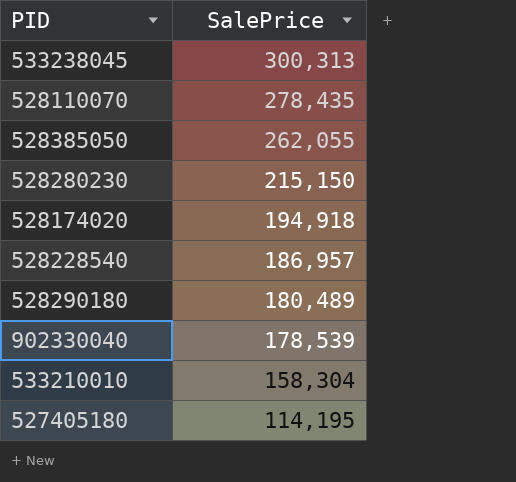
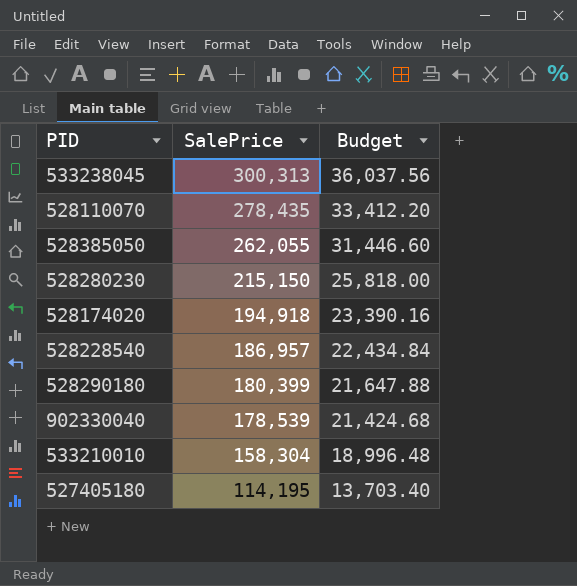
column Budget | formula: none -> [SalePrice] * 0.12
528290180 | SalePrice: 180,489 -> 180,399

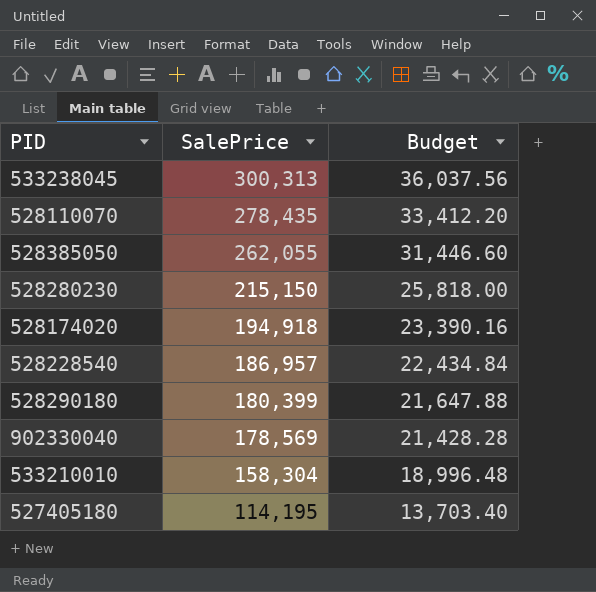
902330040 | SalePrice: 178,539 -> 178,569
902330040 | Budget: 21,424.68 -> 21,428.28

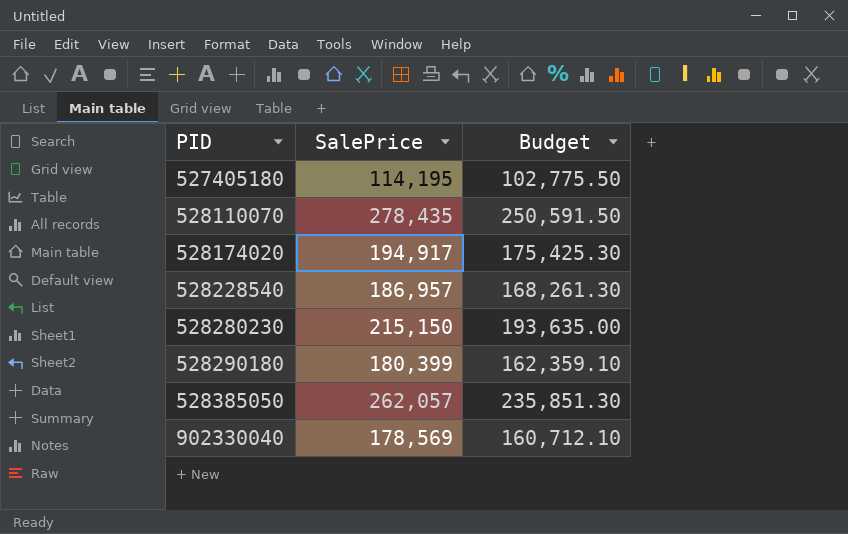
row order: SalePrice descending -> PID ascending
column Budget | formula: [SalePrice] * 0.12 -> [SalePrice] * 0.9
row 533238045: 300,313 | 36,037.56 -> none
row 533210010: 158,304 | 18,996.48 -> none
528174020 | SalePrice: 194,918 -> 194,917
528385050 | SalePrice: 262,055 -> 262,057

